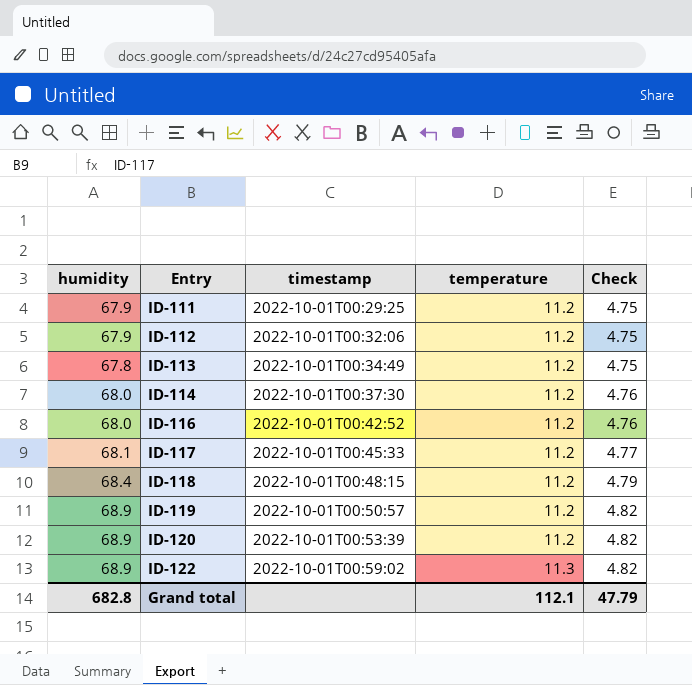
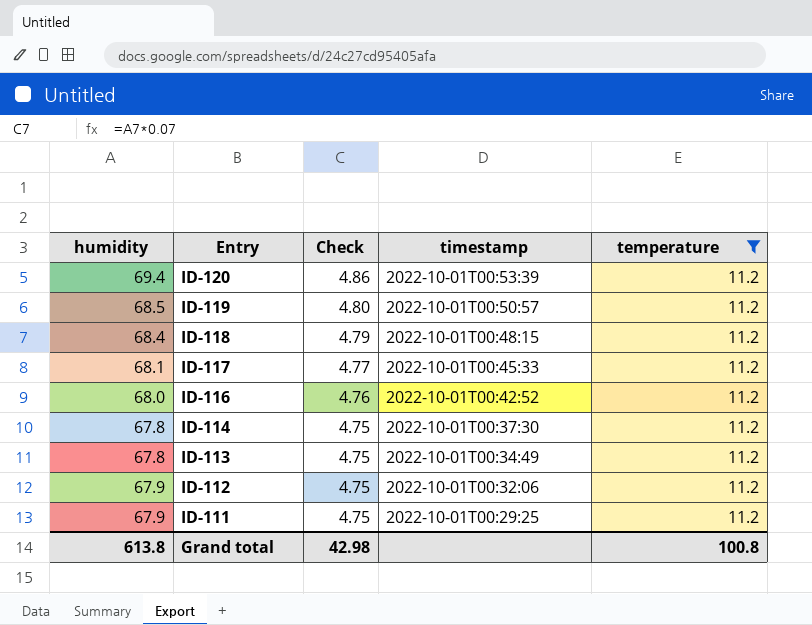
filter: none -> temperature = 11.2
row order: Entry ascending -> Entry descending
column Check | position: 5 -> 3
ID-120 | humidity: 68.9 -> 69.4
ID-120 | Check: 4.82 -> 4.86
ID-119 | humidity: 68.9 -> 68.5
ID-119 | Check: 4.82 -> 4.80
ID-114 | humidity: 68.0 -> 67.8
ID-114 | Check: 4.76 -> 4.75
Grand total | humidity: 682.8 -> 613.8
Grand total | Check: 47.79 -> 42.98
Grand total | temperature: 112.1 -> 100.8

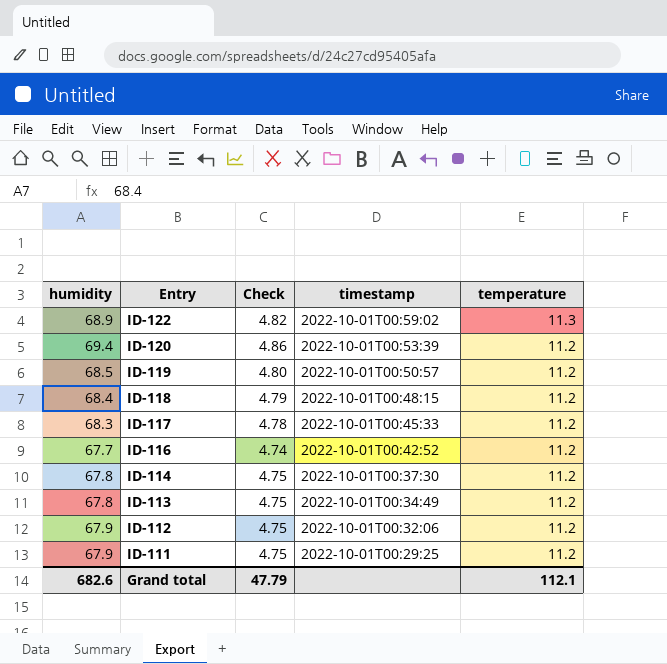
filter: temperature = 11.2 -> none
ID-117 | humidity: 68.1 -> 68.3
ID-117 | Check: 4.77 -> 4.78
ID-116 | humidity: 68.0 -> 67.7
ID-116 | Check: 4.76 -> 4.74
Grand total | humidity: 613.8 -> 682.6
Grand total | Check: 42.98 -> 47.79
Grand total | temperature: 100.8 -> 112.1

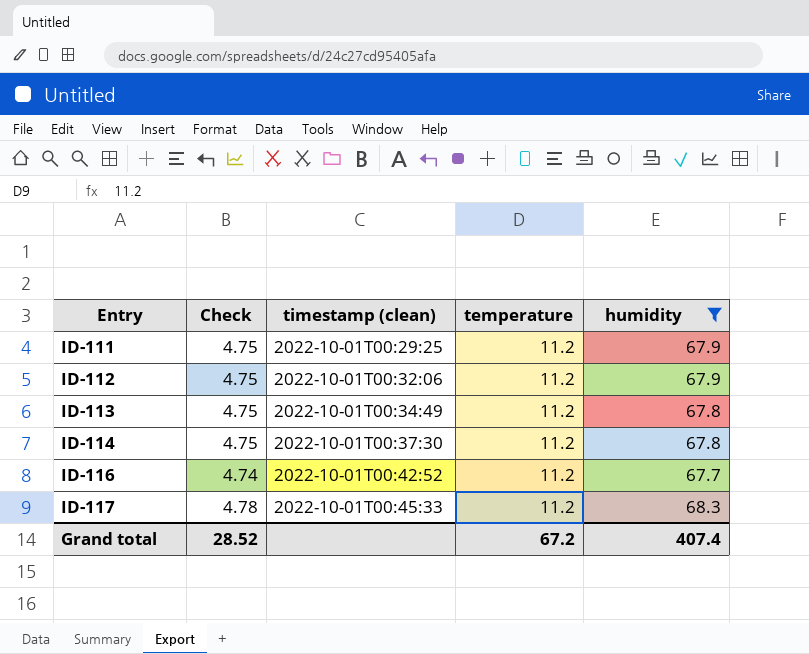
filter: none -> humidity <= 68.3
row order: Entry descending -> Entry ascending
column name: timestamp -> timestamp (clean)
column humidity | position: 1 -> 5
Grand total | Check: 47.79 -> 28.52
Grand total | temperature: 112.1 -> 67.2
Grand total | humidity: 682.6 -> 407.4

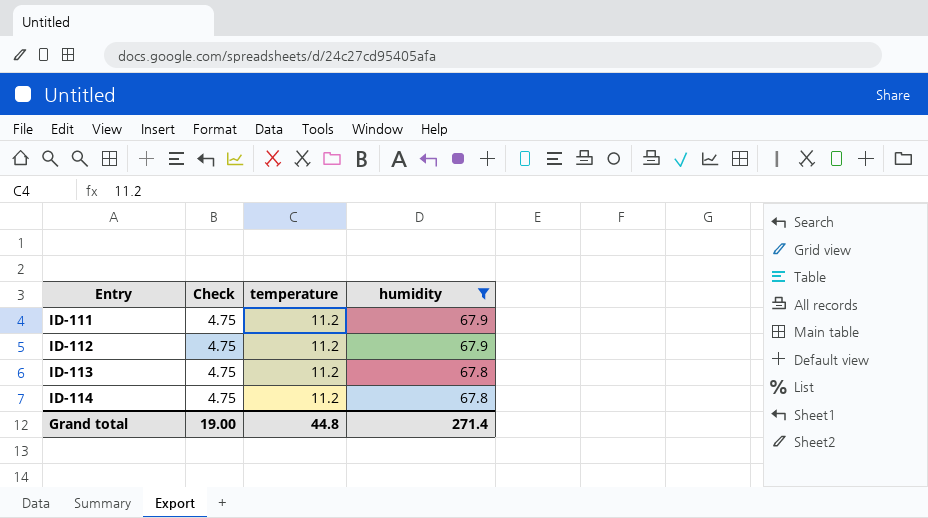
column timestamp (clean) | position: 3 -> none
row ID-116: 4.74 | 2022-10-01T00:42:52 | 11.2 | 67.7 -> none
row ID-117: 4.78 | 2022-10-01T00:45:33 | 11.2 | 68.3 -> none
Grand total | Check: 28.52 -> 19.00
Grand total | temperature: 67.2 -> 44.8
Grand total | humidity: 407.4 -> 271.4

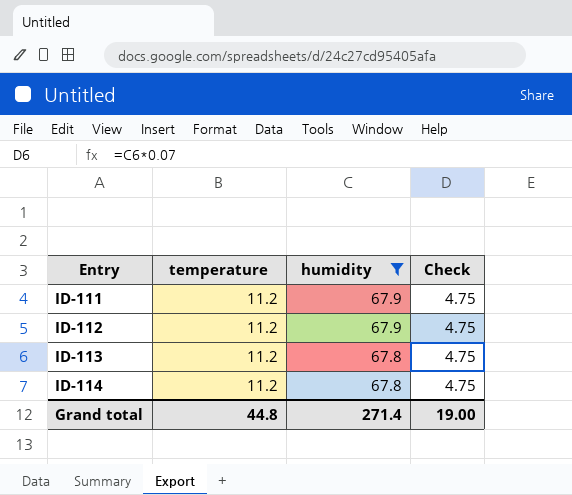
column Check | position: 2 -> 4

